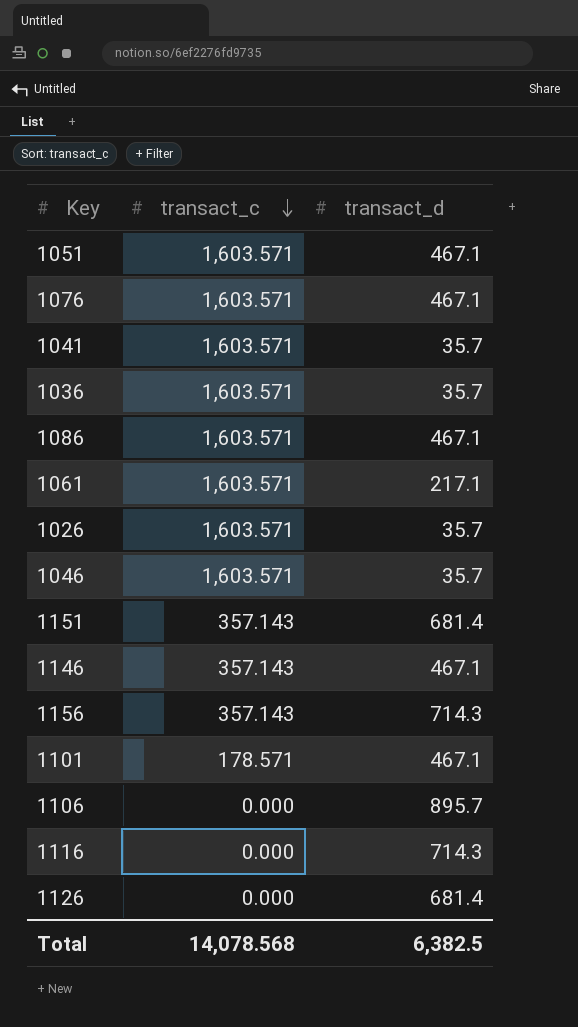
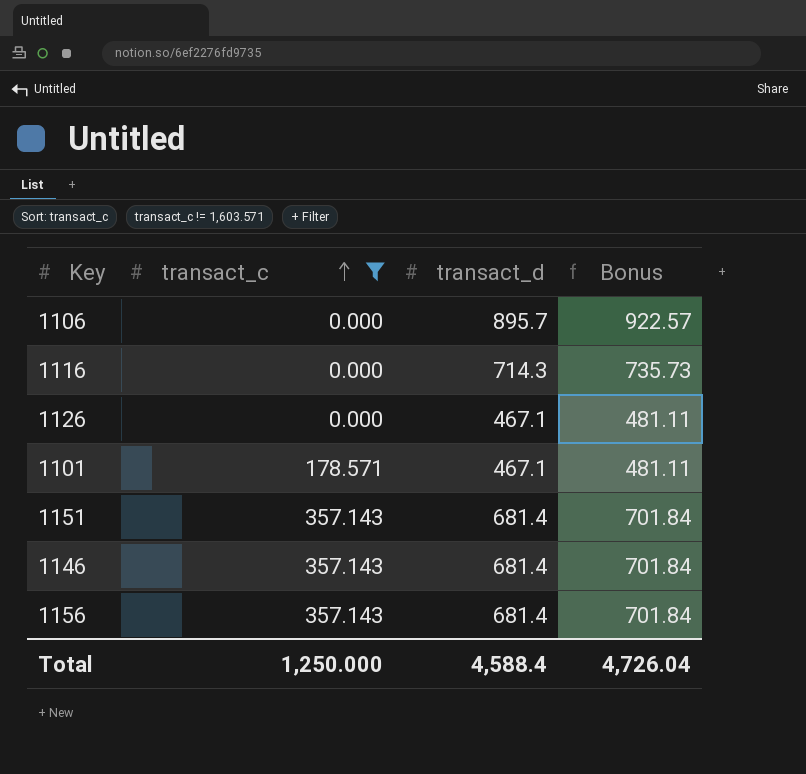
filter: none -> transact_c != 1,603.571
row order: transact_c descending -> transact_c ascending
column Bonus | formula: none -> [transact_d] * 1.03
1126 | transact_d: 681.4 -> 467.1
1146 | transact_d: 467.1 -> 681.4
1156 | transact_d: 714.3 -> 681.4
Total | transact_c: 14,078.568 -> 1,250.000
Total | transact_d: 6,382.5 -> 4,588.4

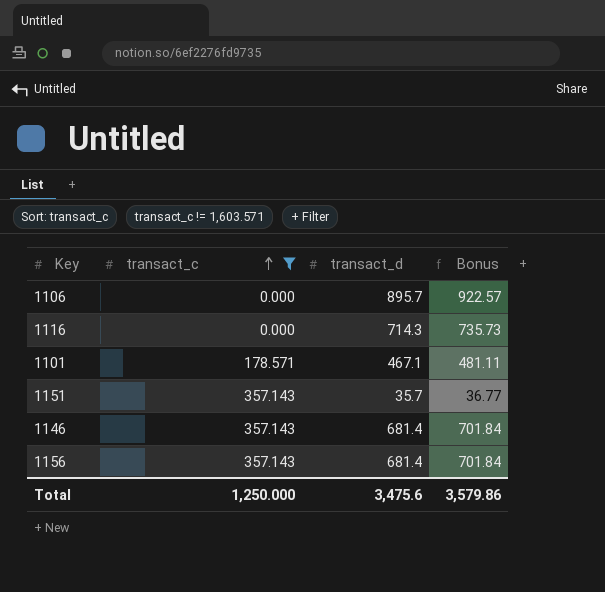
row 1126: 0.000 | 467.1 | 481.11 -> none
1151 | transact_d: 681.4 -> 35.7
1151 | Bonus: 701.84 -> 36.77
Total | transact_d: 4,588.4 -> 3,475.6
Total | Bonus: 4,726.04 -> 3,579.86

